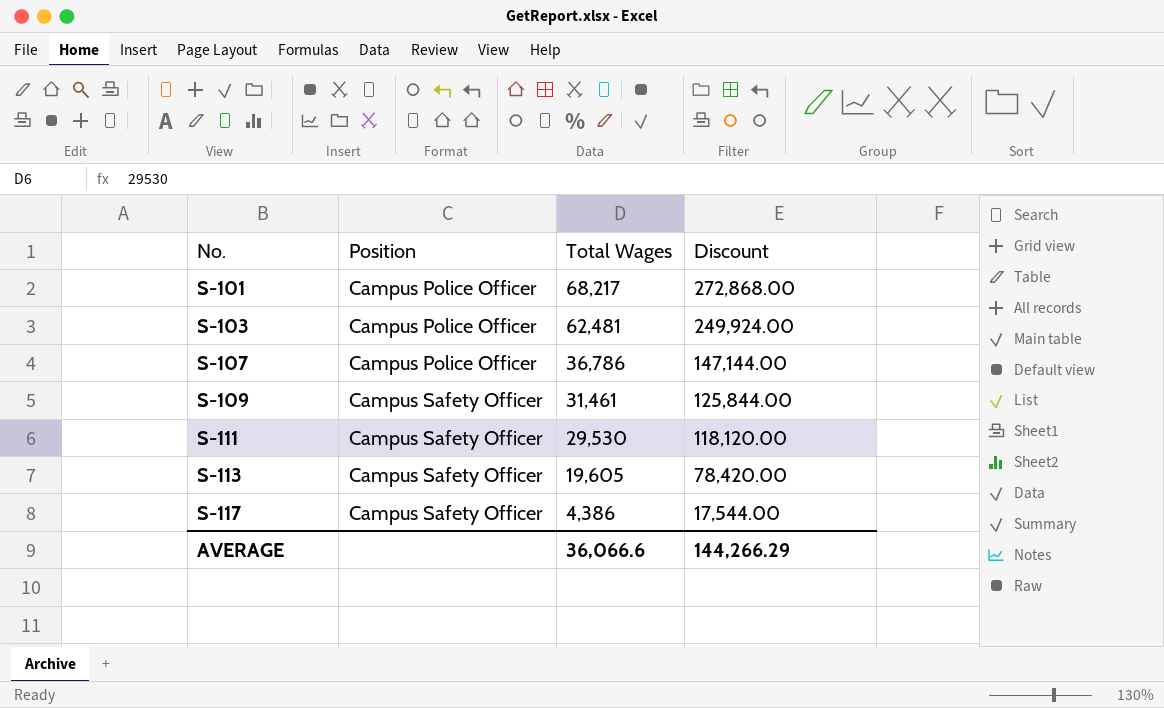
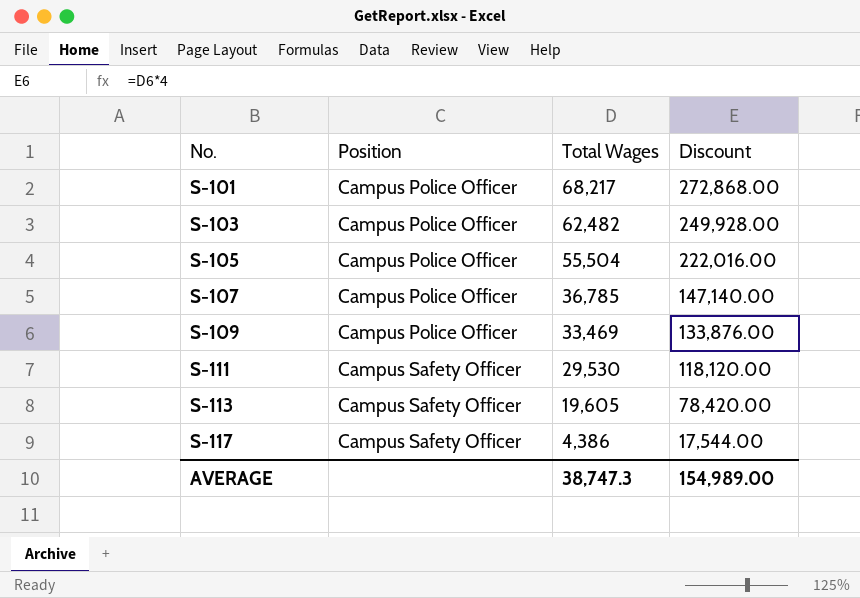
S-103 | Total Wages: 62,481 -> 62,482
S-103 | Discount: 249,924.00 -> 249,928.00
row S-105: none -> Campus Police Officer | 55,504 | 222,016.00
S-107 | Total Wages: 36,786 -> 36,785
S-107 | Discount: 147,144.00 -> 147,140.00
S-109 | Position: Campus Safety Officer -> Campus Police Officer
S-109 | Total Wages: 31,461 -> 33,469
S-109 | Discount: 125,844.00 -> 133,876.00
AVERAGE | Total Wages: 36,066.6 -> 38,747.3
AVERAGE | Discount: 144,266.29 -> 154,989.00

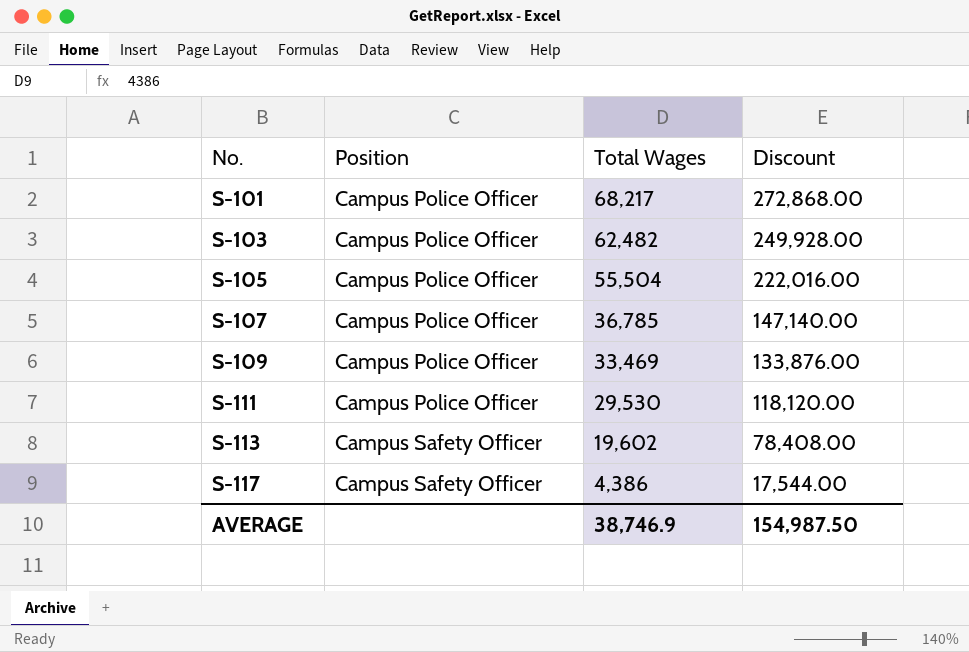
S-111 | Position: Campus Safety Officer -> Campus Police Officer
S-113 | Total Wages: 19,605 -> 19,602
S-113 | Discount: 78,420.00 -> 78,408.00
AVERAGE | Total Wages: 38,747.3 -> 38,746.9
AVERAGE | Discount: 154,989.00 -> 154,987.50

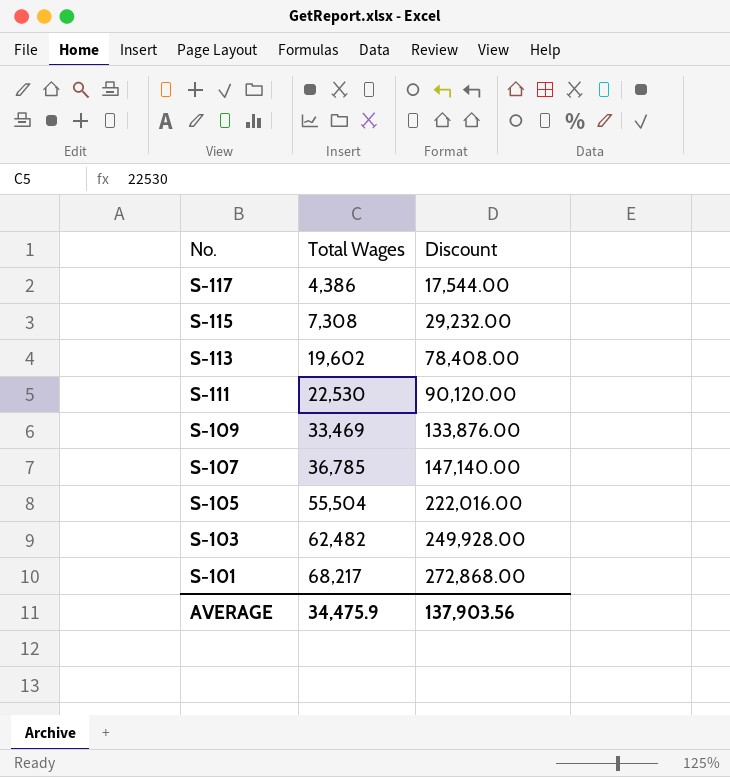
row order: No. ascending -> No. descending
column Position | position: 2 -> none
row S-115: none -> 7,308 | 29,232.00
S-111 | Total Wages: 29,530 -> 22,530
S-111 | Discount: 118,120.00 -> 90,120.00
AVERAGE | Total Wages: 38,746.9 -> 34,475.9
AVERAGE | Discount: 154,987.50 -> 137,903.56

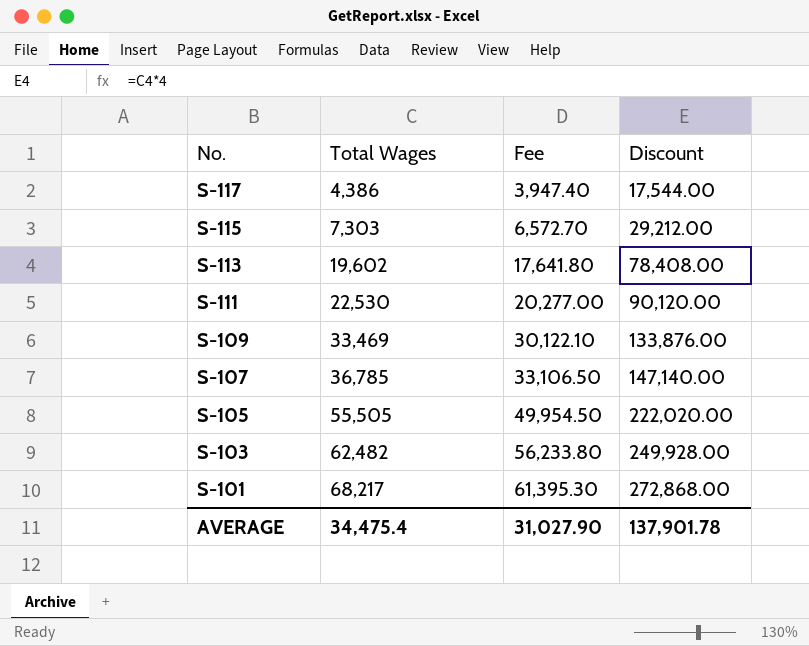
column Fee | formula: none -> [Total Wages] * 0.9
S-115 | Total Wages: 7,308 -> 7,303
S-115 | Discount: 29,232.00 -> 29,212.00
S-105 | Total Wages: 55,504 -> 55,505
S-105 | Discount: 222,016.00 -> 222,020.00
AVERAGE | Total Wages: 34,475.9 -> 34,475.4
AVERAGE | Discount: 137,903.56 -> 137,901.78

